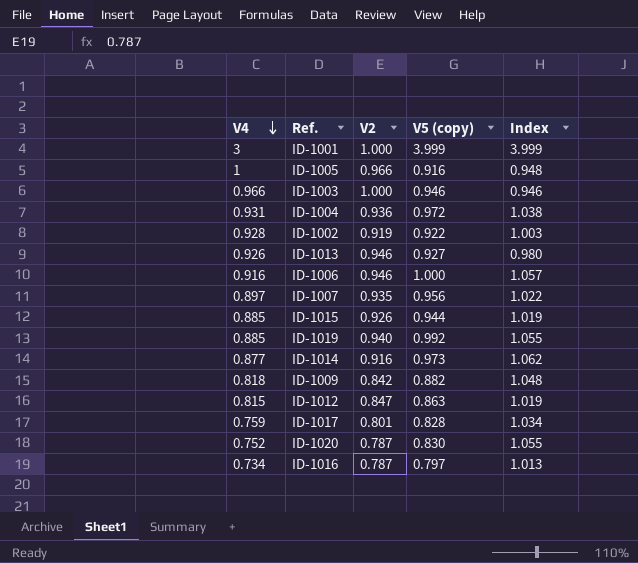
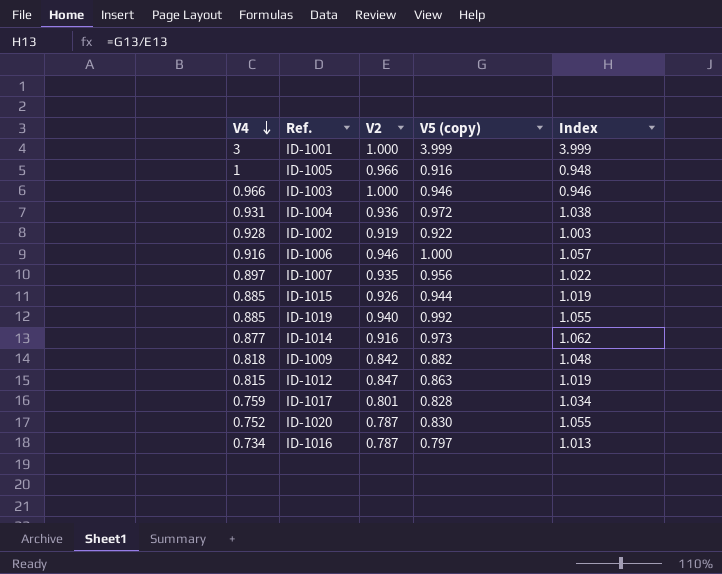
row ID-1013: 0.926 | 0.946 | 0.927 | 0.980 -> none

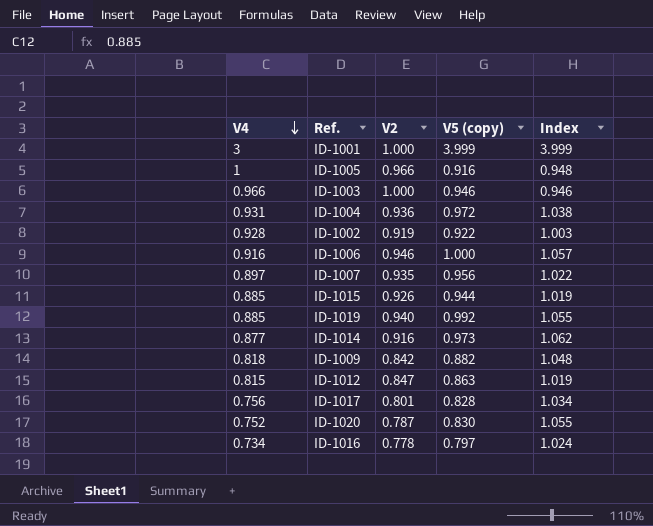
ID-1017 | V4: 0.759 -> 0.756
ID-1016 | V2: 0.787 -> 0.778
ID-1016 | Index: 1.013 -> 1.024

